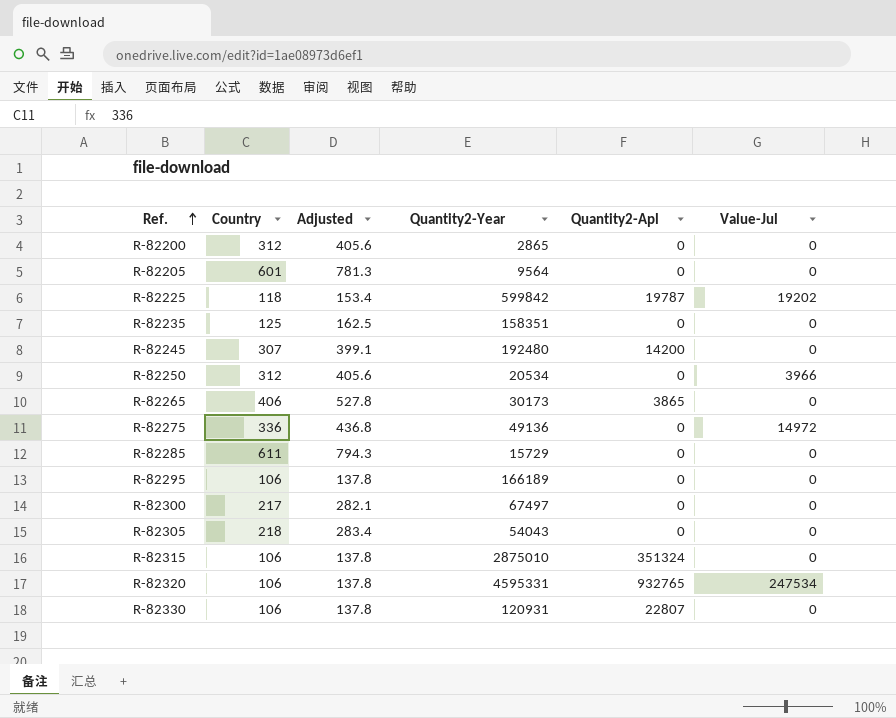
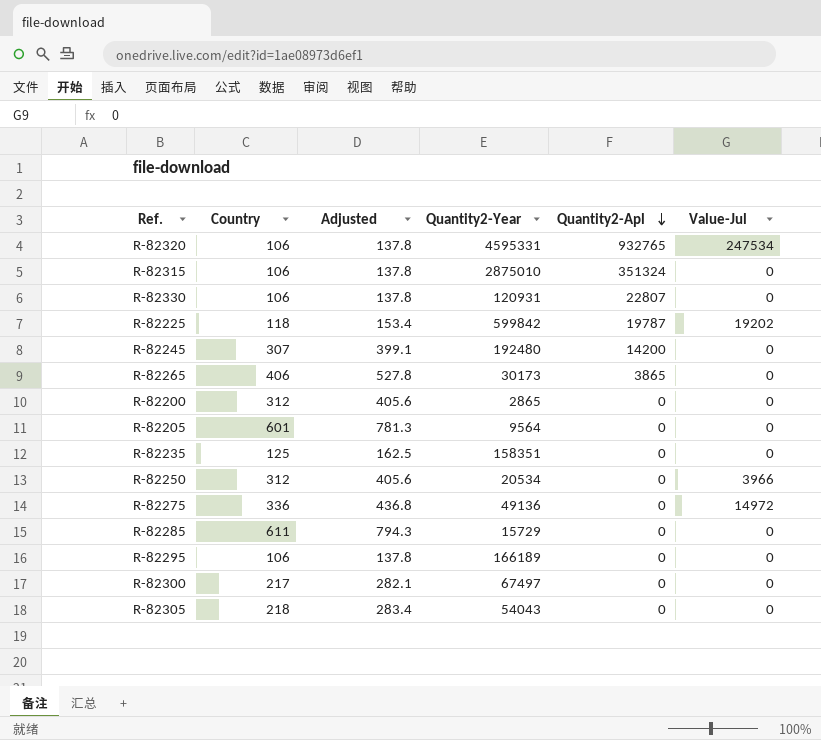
row order: Ref. ascending -> Quantity2-Apl descending

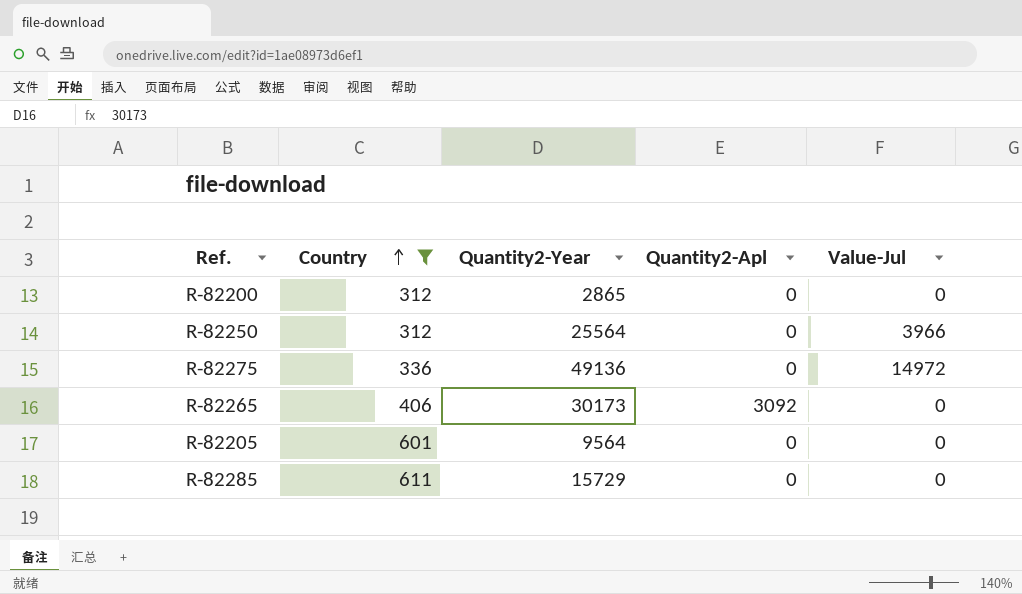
filter: none -> Country >= 312
row order: Quantity2-Apl descending -> Country ascending
column Adjusted | formula: [Country] * 1.3 -> none
R-82250 | Quantity2-Year: 20534 -> 25564
R-82265 | Quantity2-Apl: 3865 -> 3092

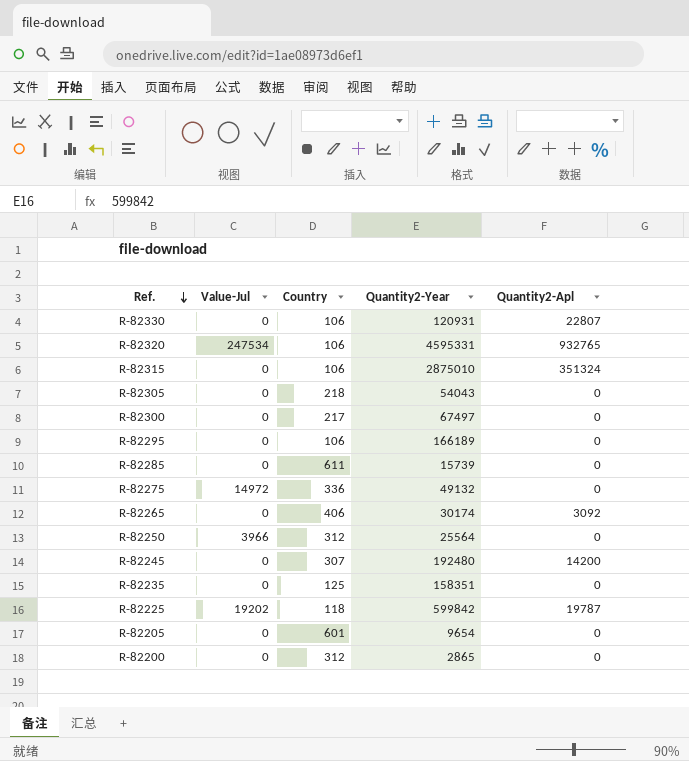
filter: Country >= 312 -> none
row order: Country ascending -> Ref. descending
column Value-Jul | position: 5 -> 2
R-82285 | Quantity2-Year: 15729 -> 15739
R-82275 | Quantity2-Year: 49136 -> 49132
R-82265 | Quantity2-Year: 30173 -> 30174
R-82205 | Quantity2-Year: 9564 -> 9654

